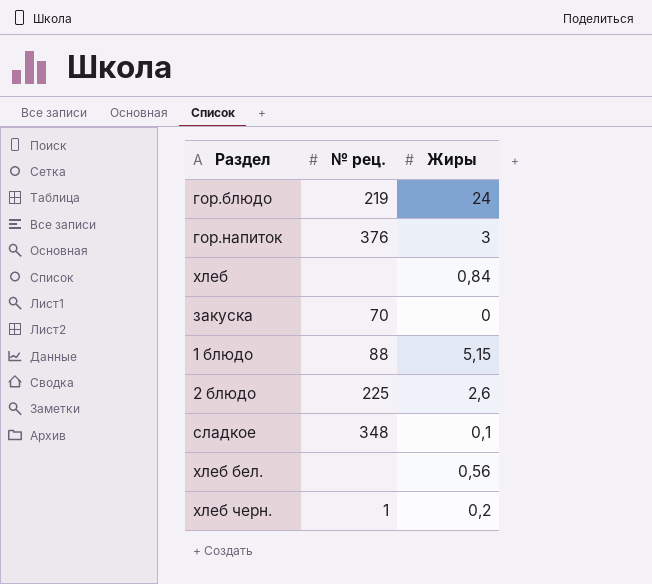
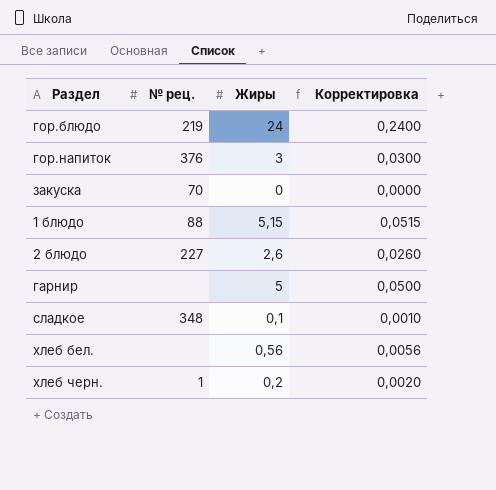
column Корректировка | formula: none -> [Жиры] * 0,01
row хлеб: none | 0,84 -> none
2 блюдо | № рец.: 225 -> 227
row гарнир: none -> none | 5 | 0,0500

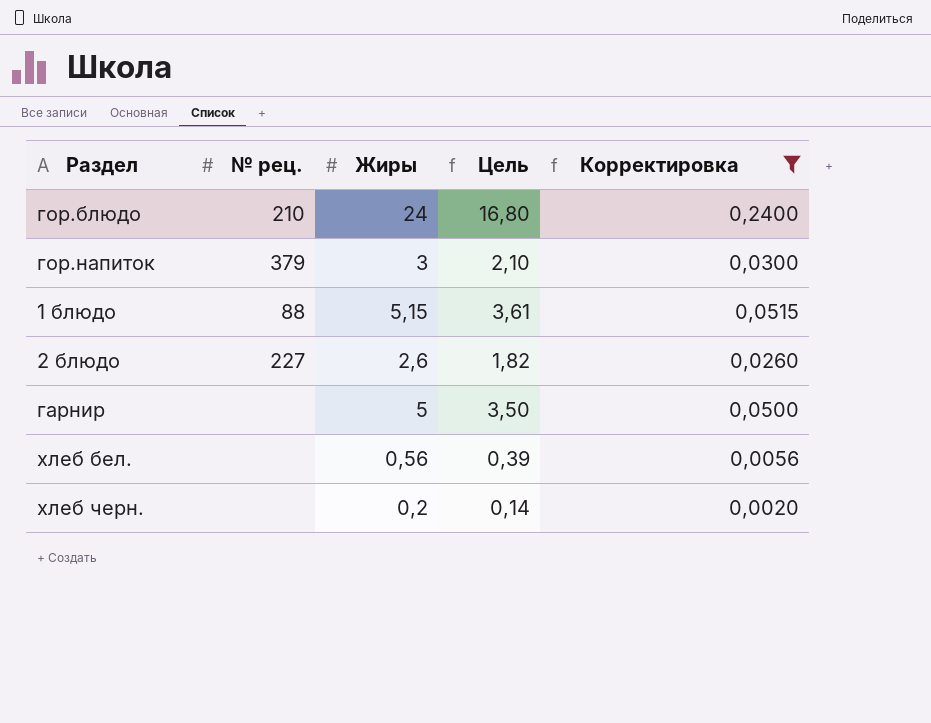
filter: none -> Корректировка >= 0,0020
column Цель | formula: none -> [Жиры] * 0,7
гор.блюдо | № рец.: 219 -> 210
гор.напиток | № рец.: 376 -> 379
хлеб черн. | № рец.: 1 -> none

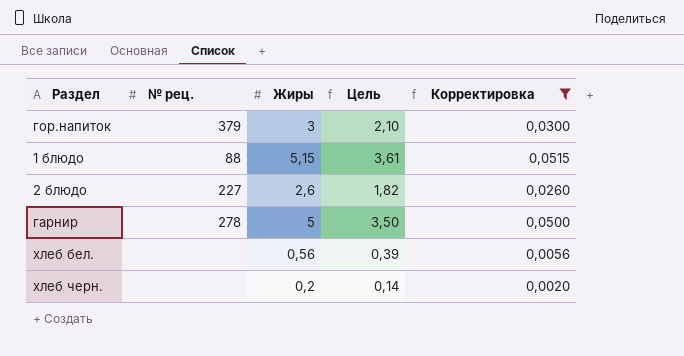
row гор.блюдо: 210 | 24 | 16,80 | 0,2400 -> none
гарнир | № рец.: none -> 278

